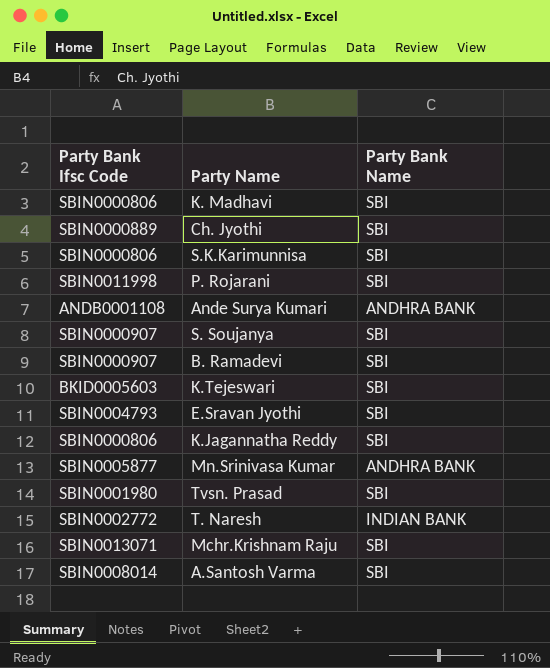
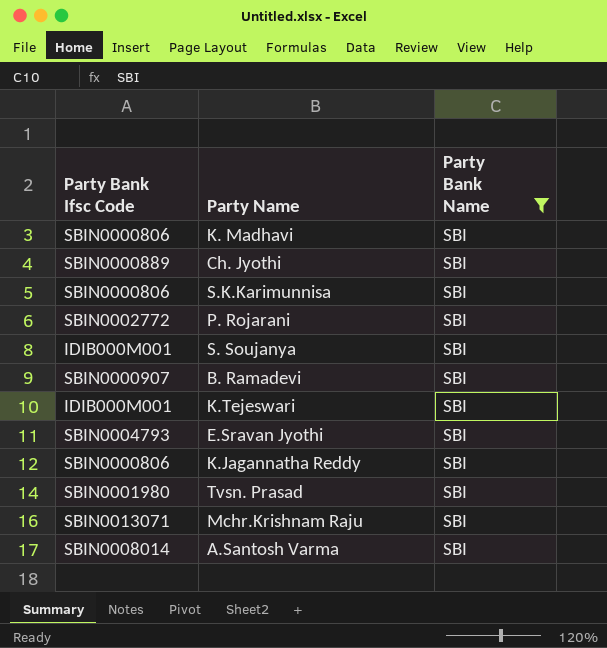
filter: none -> Party Bank Name = SBI
P. Rojarani | Party Bank Ifsc Code: SBIN0011998 -> SBIN0002772
S. Soujanya | Party Bank Ifsc Code: SBIN0000907 -> IDIB000M001
K.Tejeswari | Party Bank Ifsc Code: BKID0005603 -> IDIB000M001

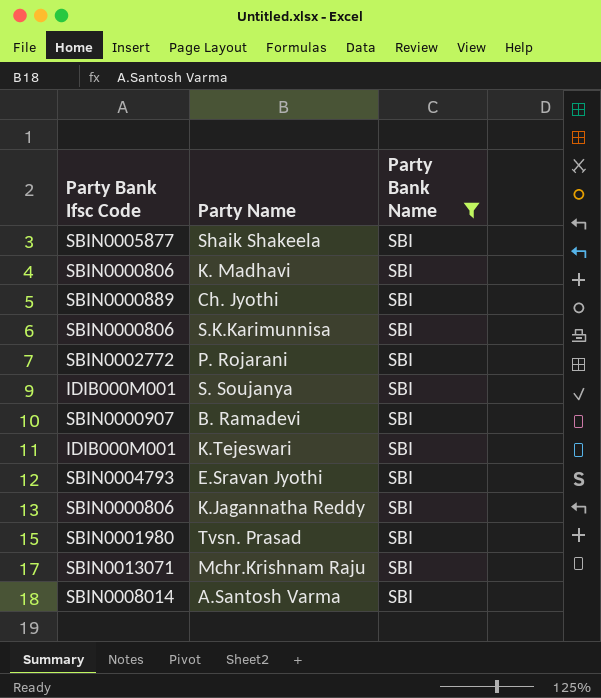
row Shaik Shakeela: none -> SBIN0005877 | SBI

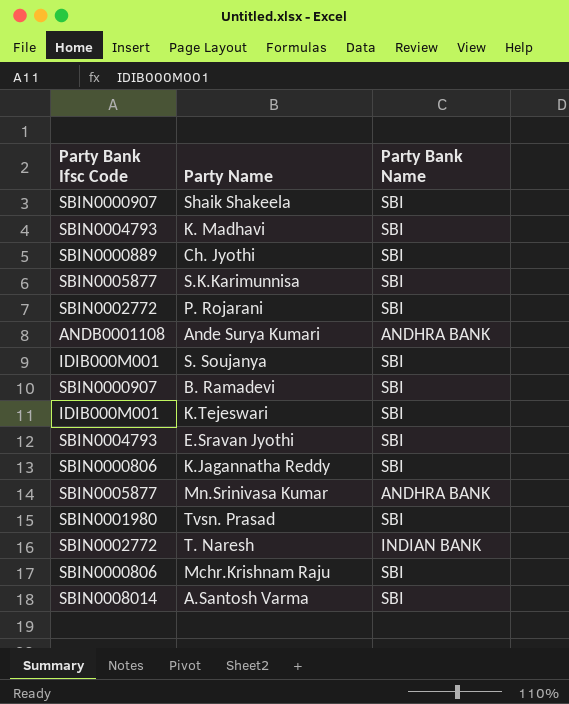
filter: Party Bank Name = SBI -> none
Shaik Shakeela | Party Bank Ifsc Code: SBIN0005877 -> SBIN0000907
K. Madhavi | Party Bank Ifsc Code: SBIN0000806 -> SBIN0004793
S.K.Karimunnisa | Party Bank Ifsc Code: SBIN0000806 -> SBIN0005877
Mchr.Krishnam Raju | Party Bank Ifsc Code: SBIN0013071 -> SBIN0000806

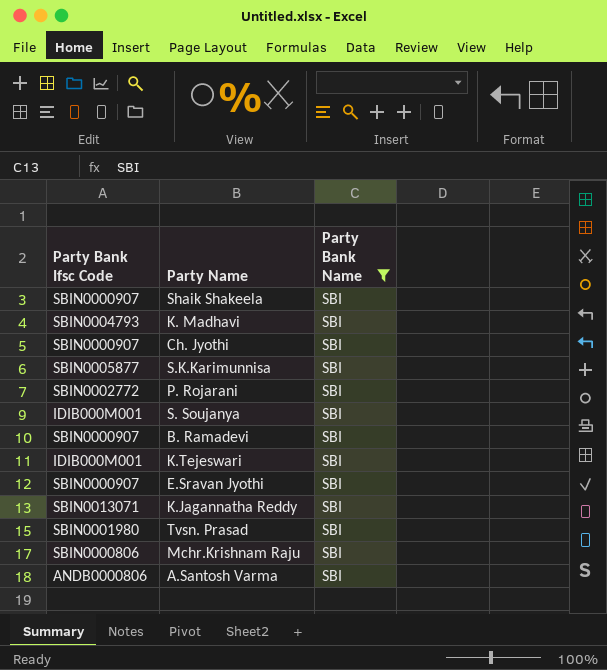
filter: none -> Party Bank Name = SBI
Ch. Jyothi | Party Bank Ifsc Code: SBIN0000889 -> SBIN0000907
E.Sravan Jyothi | Party Bank Ifsc Code: SBIN0004793 -> SBIN0000907
K.Jagannatha Reddy | Party Bank Ifsc Code: SBIN0000806 -> SBIN0013071
A.Santosh Varma | Party Bank Ifsc Code: SBIN0008014 -> ANDB0000806

